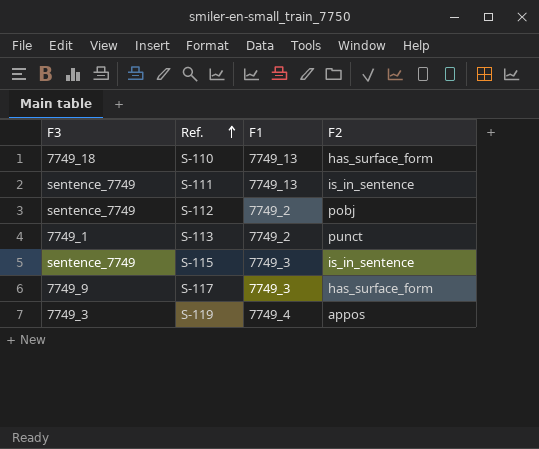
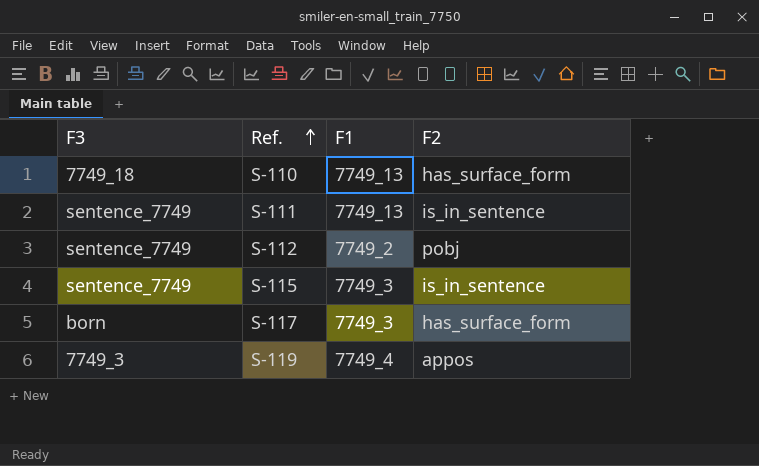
row S-113: 7749_1 | 7749_2 | punct -> none
S-117 | F3: 7749_9 -> born

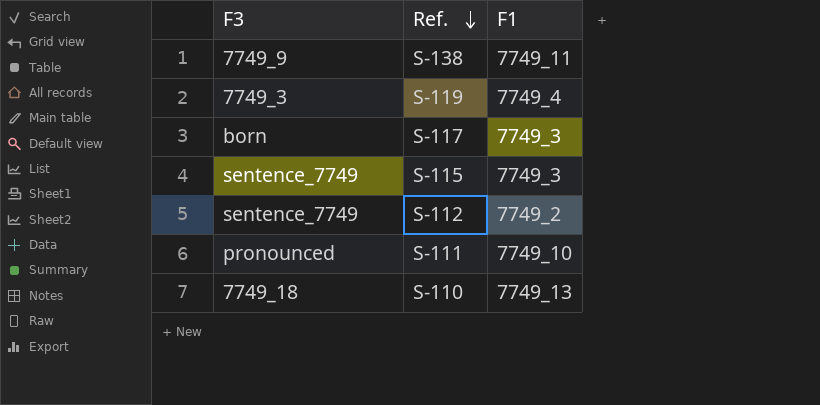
row order: Ref. ascending -> Ref. descending
column F2 | position: 4 -> none
row S-138: none -> 7749_9 | 7749_11
S-111 | F3: sentence_7749 -> pronounced
S-111 | F1: 7749_13 -> 7749_10

